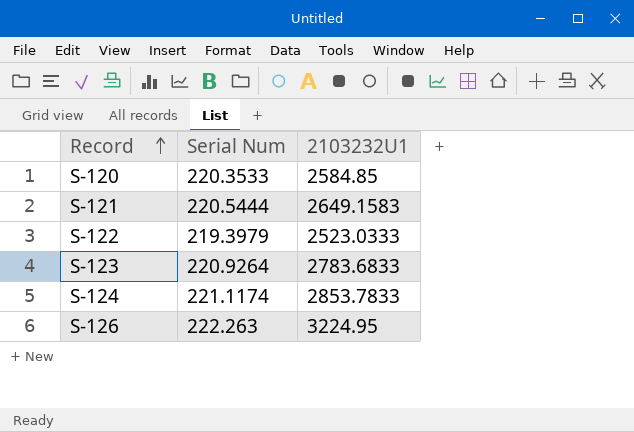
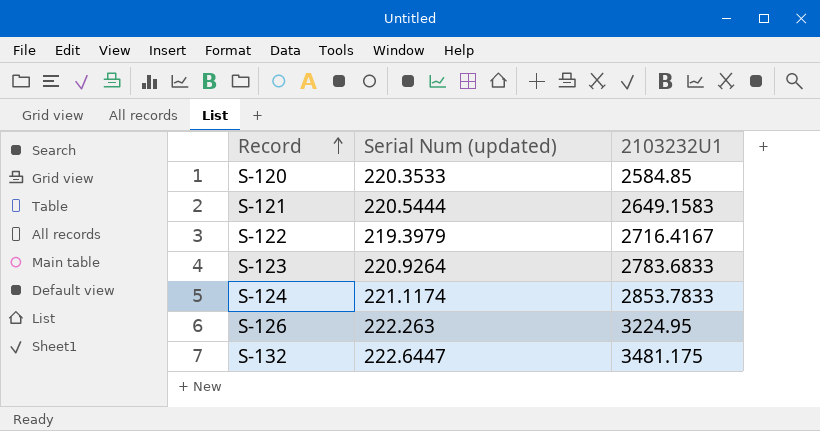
column name: Serial Num -> Serial Num (updated)
S-122 | 2103232U1: 2523.0333 -> 2716.4167
row S-132: none -> 222.6447 | 3481.175

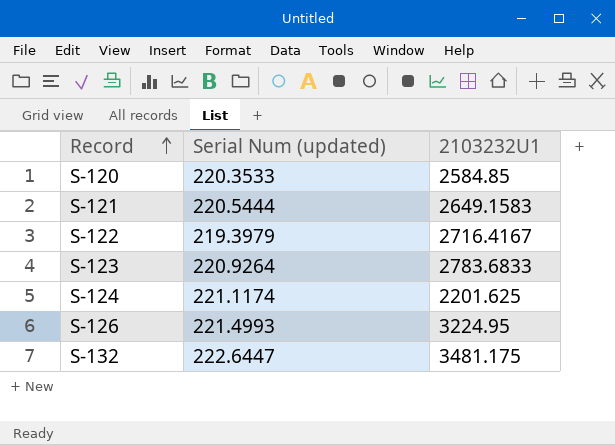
S-124 | 2103232U1: 2853.7833 -> 2201.625
S-126 | Serial Num (updated): 222.263 -> 221.4993

